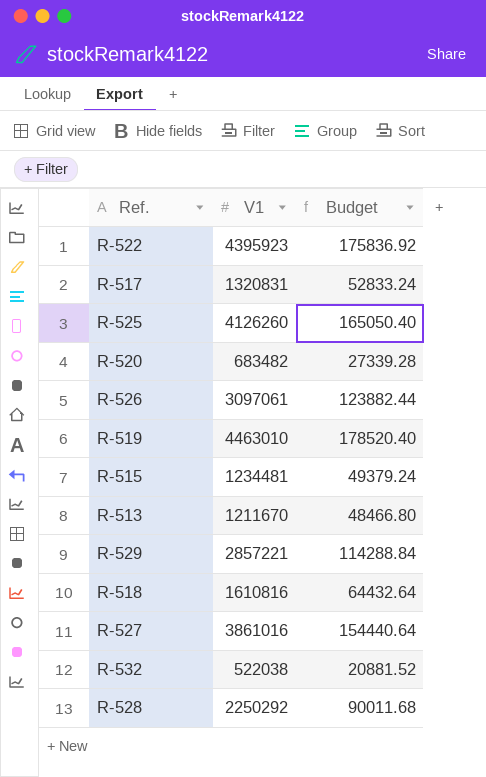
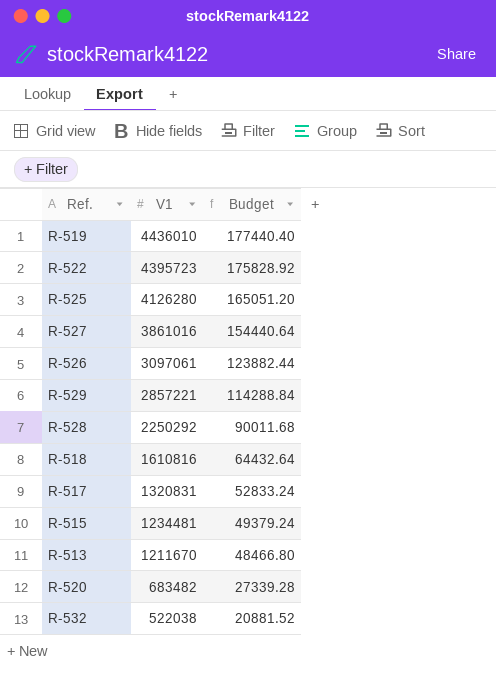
row order: none -> V1 descending
R-519 | V1: 4463010 -> 4436010
R-519 | Budget: 178520.40 -> 177440.40
R-522 | V1: 4395923 -> 4395723
R-522 | Budget: 175836.92 -> 175828.92
R-525 | V1: 4126260 -> 4126280
R-525 | Budget: 165050.40 -> 165051.20

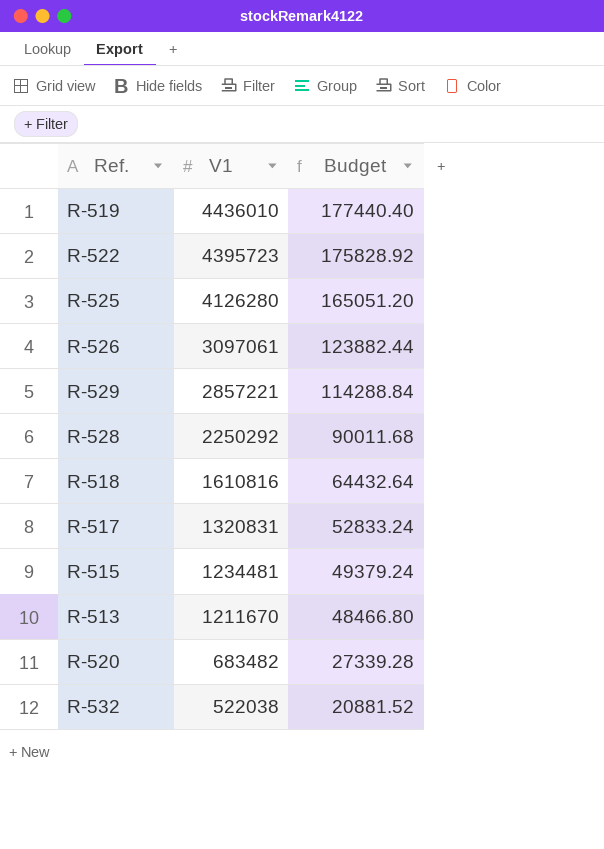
row R-527: 3861016 | 154440.64 -> none

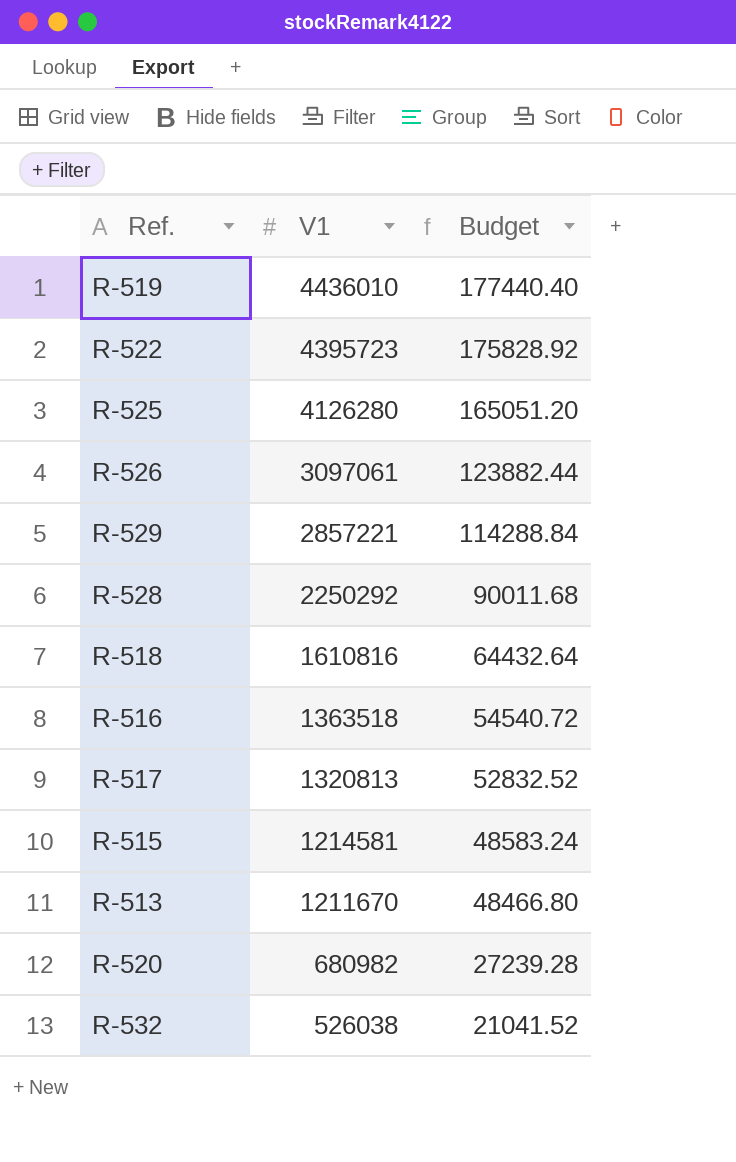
row R-516: none -> 1363518 | 54540.72
R-517 | V1: 1320831 -> 1320813
R-517 | Budget: 52833.24 -> 52832.52
R-515 | V1: 1234481 -> 1214581
R-515 | Budget: 49379.24 -> 48583.24
R-520 | V1: 683482 -> 680982
R-520 | Budget: 27339.28 -> 27239.28
R-532 | V1: 522038 -> 526038
R-532 | Budget: 20881.52 -> 21041.52

